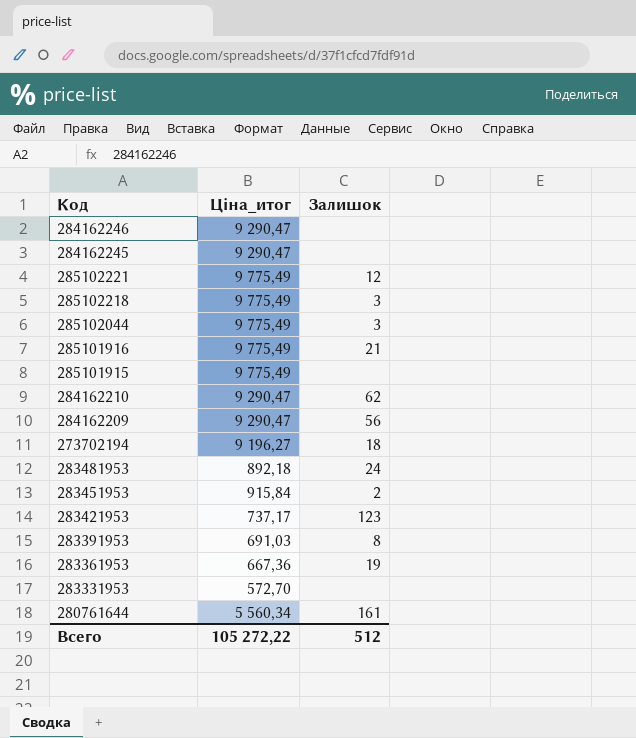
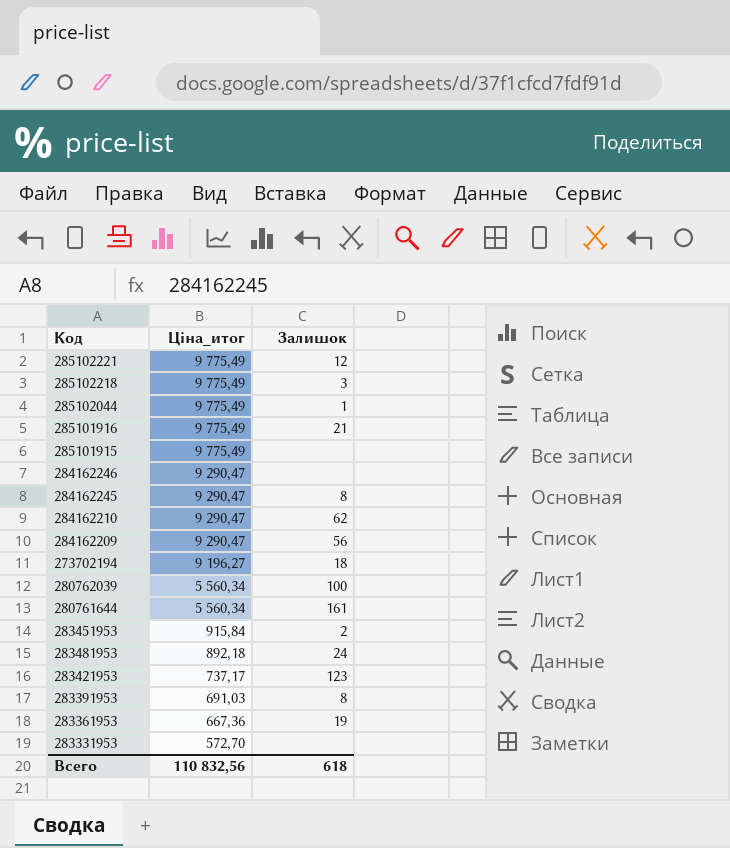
row order: none -> Ціна_итог descending
285102044 | Залишок: 3 -> 1
284162245 | Залишок: none -> 8
row 280762039: none -> 5 560,34 | 100
Всего | Ціна_итог: 105 272,22 -> 110 832,56
Всего | Залишок: 512 -> 618

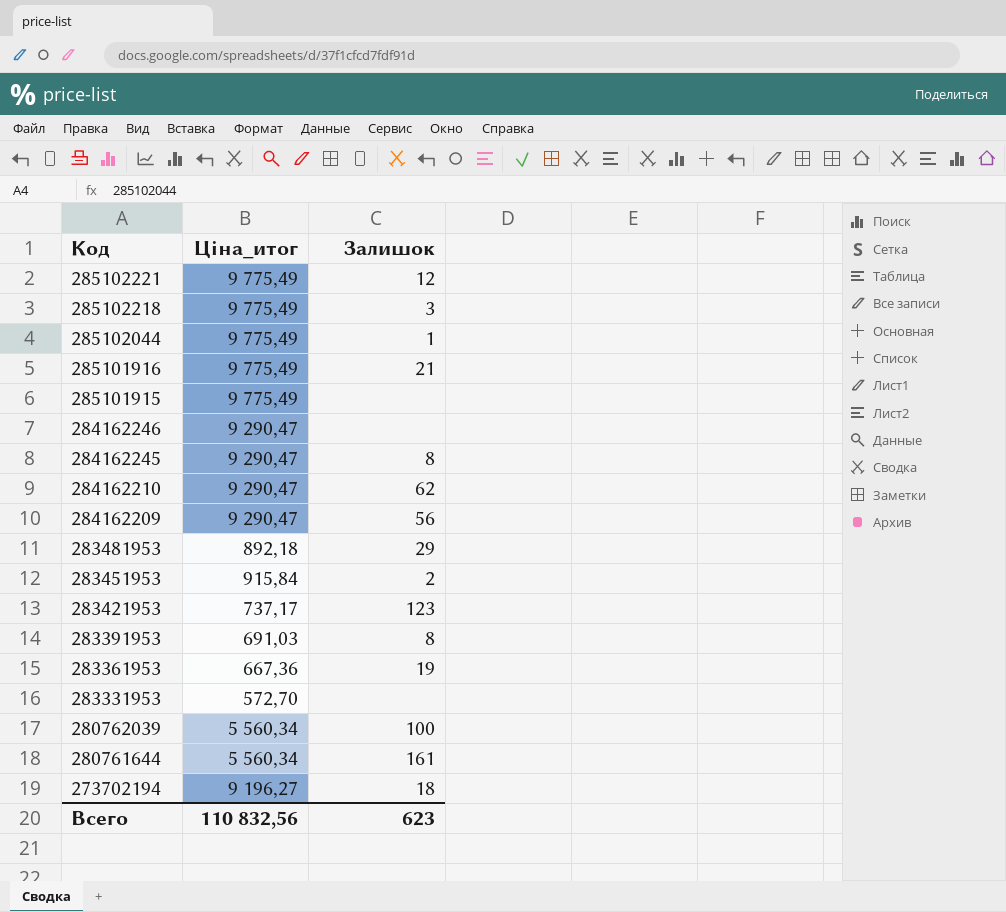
row order: Ціна_итог descending -> Код descending
283481953 | Залишок: 24 -> 29
Всего | Залишок: 618 -> 623

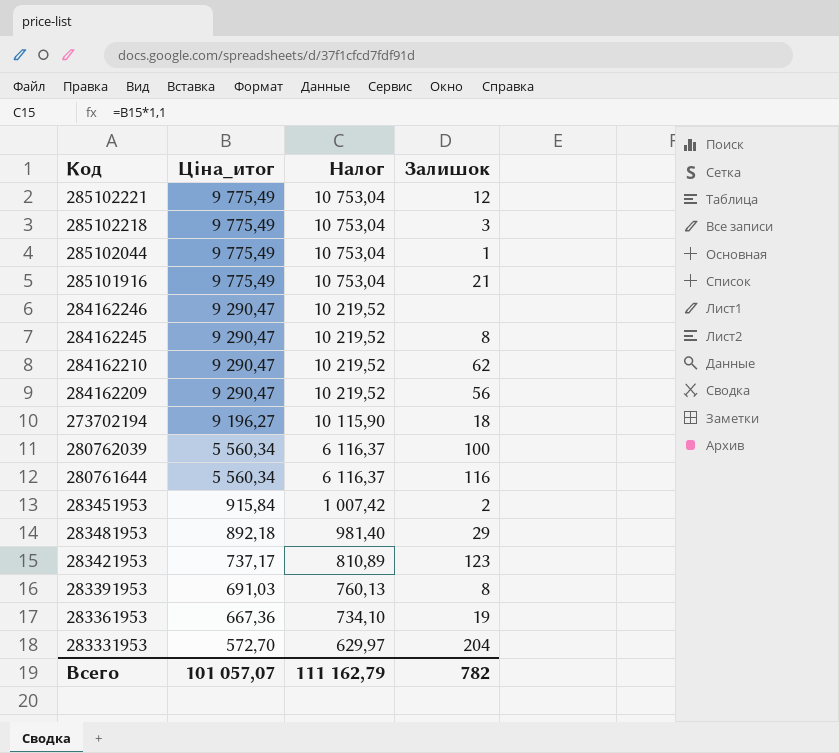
row order: Код descending -> Ціна_итог descending
column Налог | formula: none -> [Ціна_итог] * 1,1
row 285101915: 9 775,49 | none -> none
280761644 | Залишок: 161 -> 116
283331953 | Залишок: none -> 204
Всего | Ціна_итог: 110 832,56 -> 101 057,07
Всего | Залишок: 623 -> 782

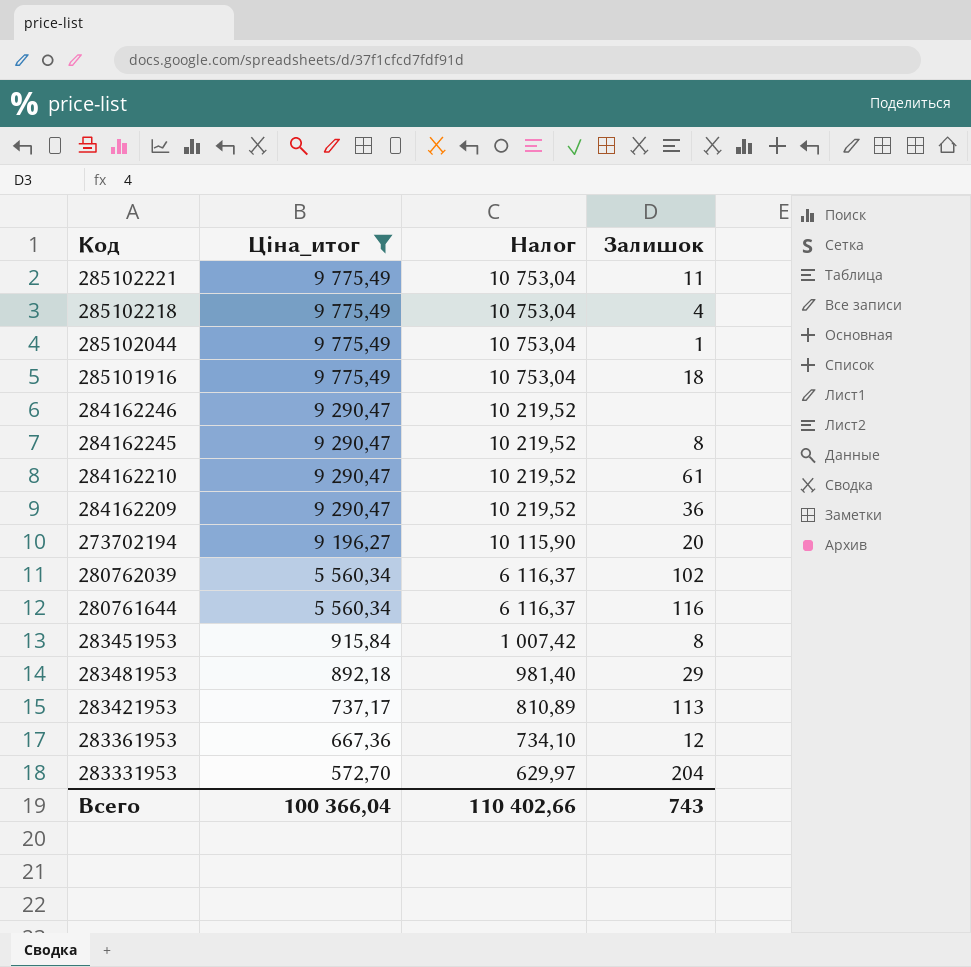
filter: none -> Ціна_итог != 691,03
285102221 | Залишок: 12 -> 11
285102218 | Залишок: 3 -> 4
285101916 | Залишок: 21 -> 18
284162210 | Залишок: 62 -> 61
284162209 | Залишок: 56 -> 36
273702194 | Залишок: 18 -> 20
280762039 | Залишок: 100 -> 102
283451953 | Залишок: 2 -> 8
283421953 | Залишок: 123 -> 113
283361953 | Залишок: 19 -> 12
Всего | Ціна_итог: 101 057,07 -> 100 366,04
Всего | Налог: 111 162,79 -> 110 402,66
Всего | Залишок: 782 -> 743

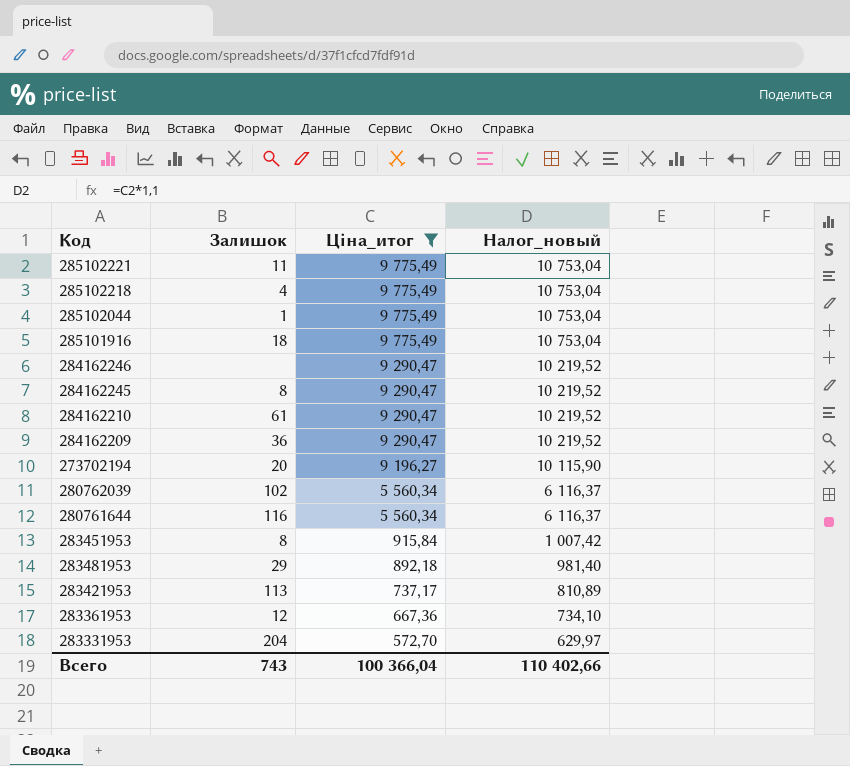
column Залишок | position: 4 -> 2
column name: Налог -> Налог_новый

